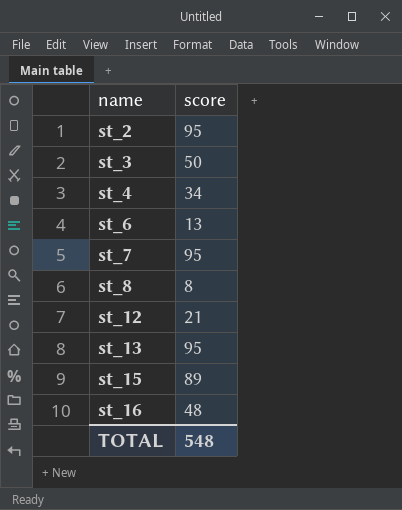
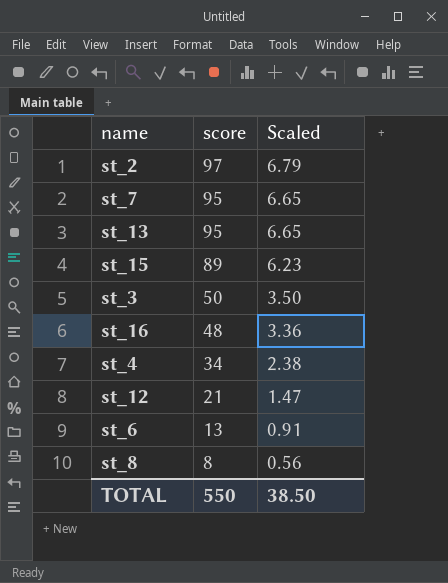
row order: name ascending -> score descending
column Scaled | formula: none -> [score] * 0.07
st_2 | score: 95 -> 97
TOTAL | score: 548 -> 550

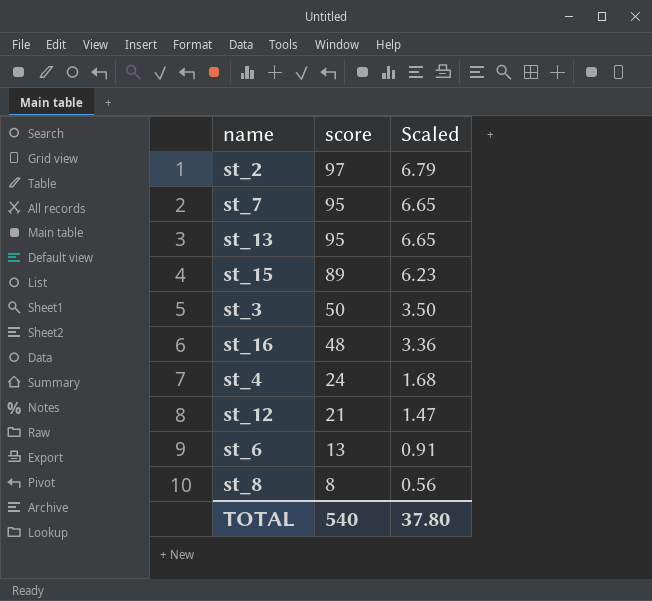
st_4 | score: 34 -> 24
st_4 | Scaled: 2.38 -> 1.68
TOTAL | score: 550 -> 540
TOTAL | Scaled: 38.50 -> 37.80

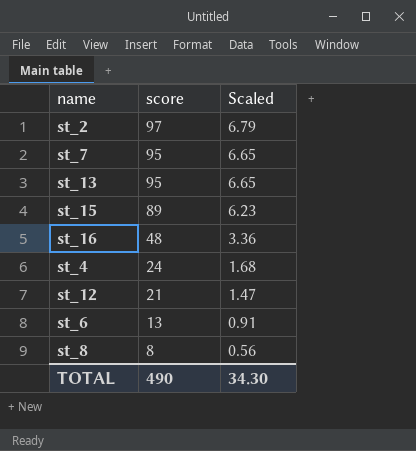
row st_3: 50 | 3.50 -> none
TOTAL | score: 540 -> 490
TOTAL | Scaled: 37.80 -> 34.30

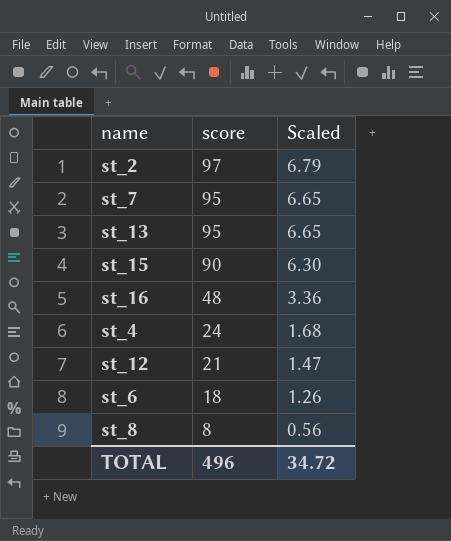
st_15 | score: 89 -> 90
st_15 | Scaled: 6.23 -> 6.30
st_6 | score: 13 -> 18
st_6 | Scaled: 0.91 -> 1.26
TOTAL | score: 490 -> 496
TOTAL | Scaled: 34.30 -> 34.72

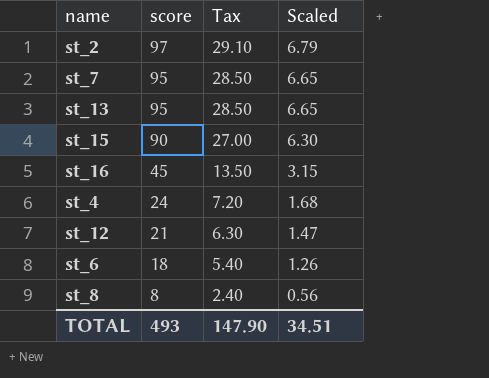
column Tax | formula: none -> [score] * 0.3
st_16 | score: 48 -> 45
st_16 | Scaled: 3.36 -> 3.15
TOTAL | score: 496 -> 493
TOTAL | Scaled: 34.72 -> 34.51

